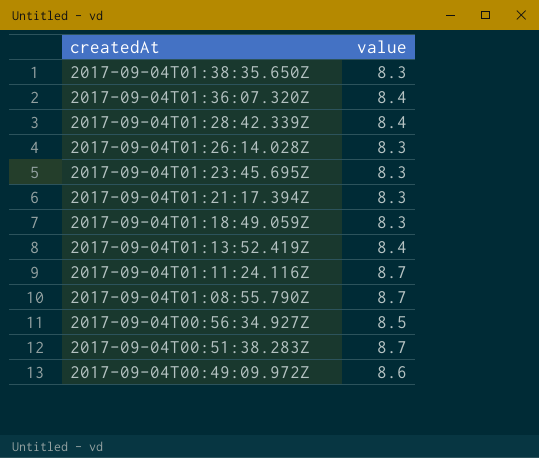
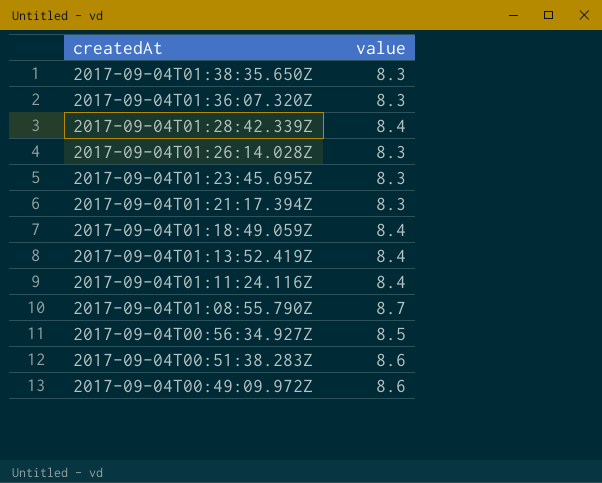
2017-09-04T01:36:07.320Z | value: 8.4 -> 8.3
2017-09-04T01:18:49.059Z | value: 8.3 -> 8.4
2017-09-04T01:11:24.116Z | value: 8.7 -> 8.4
2017-09-04T00:51:38.283Z | value: 8.7 -> 8.6

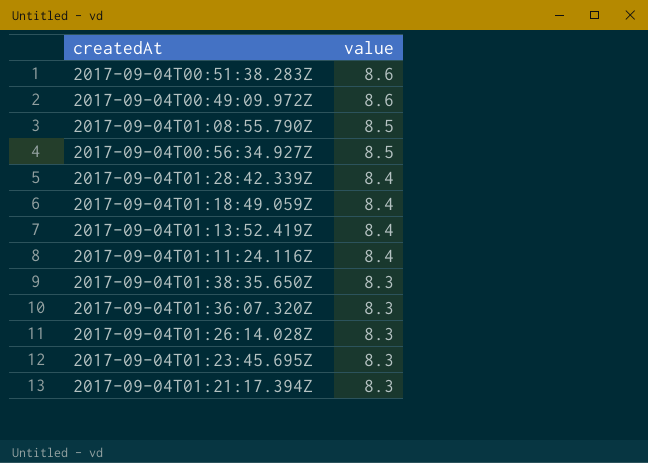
row order: createdAt descending -> value descending
2017-09-04T01:08:55.790Z | value: 8.7 -> 8.5

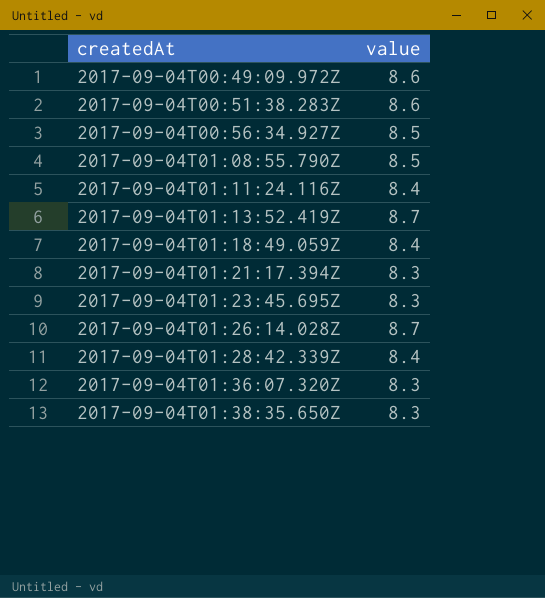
row order: value descending -> createdAt ascending
2017-09-04T01:13:52.419Z | value: 8.4 -> 8.7
2017-09-04T01:26:14.028Z | value: 8.3 -> 8.7

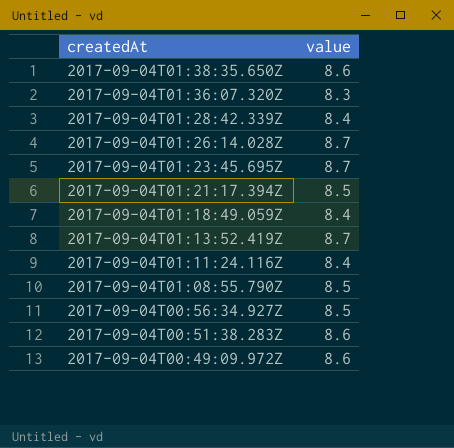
row order: createdAt ascending -> createdAt descending
2017-09-04T01:38:35.650Z | value: 8.3 -> 8.6
2017-09-04T01:23:45.695Z | value: 8.3 -> 8.7
2017-09-04T01:21:17.394Z | value: 8.3 -> 8.5

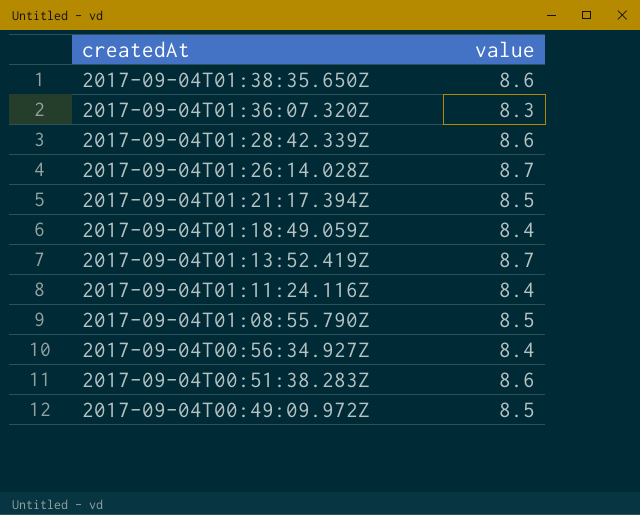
row 2017-09-04T01:23:45.695Z: 8.7 -> none
2017-09-04T01:28:42.339Z | value: 8.4 -> 8.6
2017-09-04T00:56:34.927Z | value: 8.5 -> 8.4
2017-09-04T00:49:09.972Z | value: 8.6 -> 8.5

